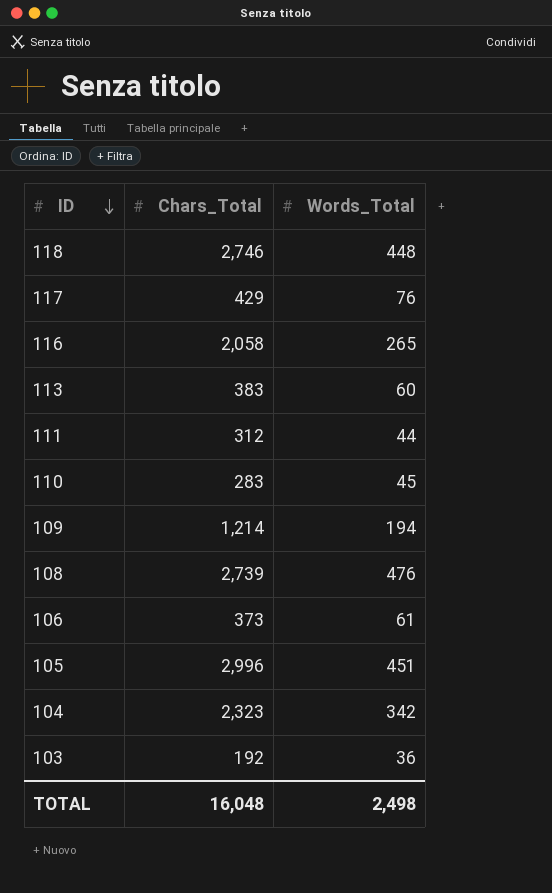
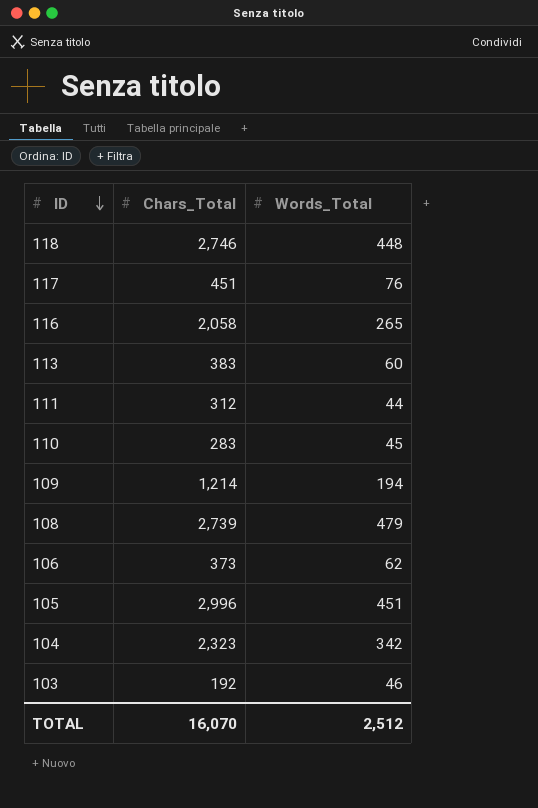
117 | Chars_Total: 429 -> 451
108 | Words_Total: 476 -> 479
106 | Words_Total: 61 -> 62
103 | Words_Total: 36 -> 46
TOTAL | Chars_Total: 16,048 -> 16,070
TOTAL | Words_Total: 2,498 -> 2,512

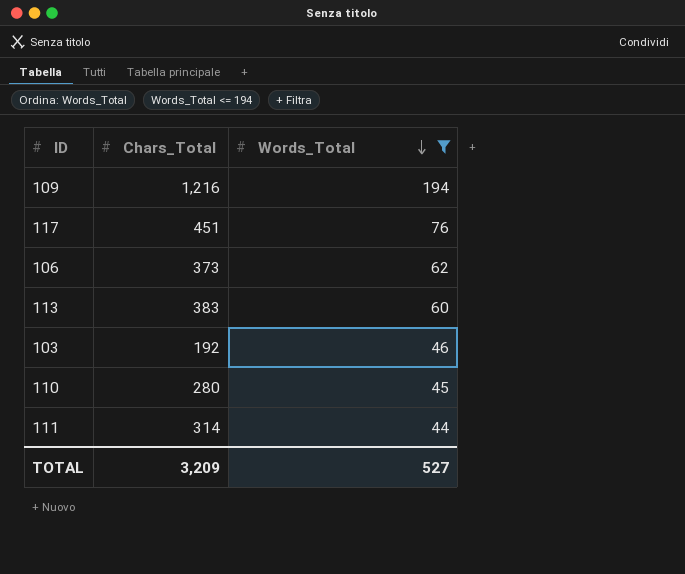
filter: none -> Words_Total <= 194
row order: ID descending -> Words_Total descending
109 | Chars_Total: 1,214 -> 1,216
110 | Chars_Total: 283 -> 280
111 | Chars_Total: 312 -> 314
TOTAL | Chars_Total: 16,070 -> 3,209
TOTAL | Words_Total: 2,512 -> 527

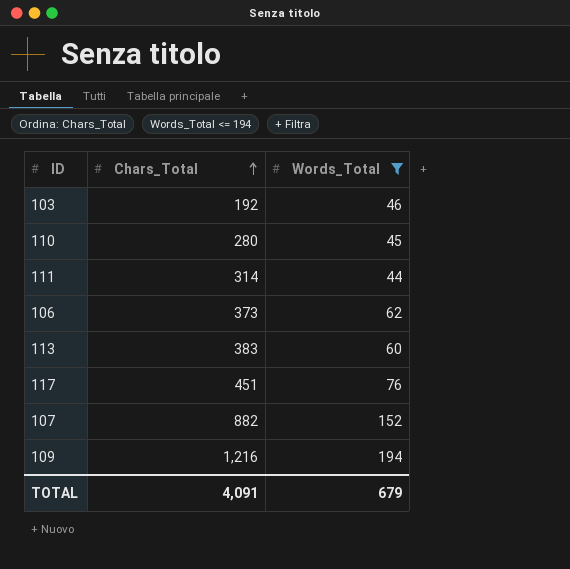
row order: Words_Total descending -> Chars_Total ascending
row 107: none -> 882 | 152
TOTAL | Chars_Total: 3,209 -> 4,091
TOTAL | Words_Total: 527 -> 679

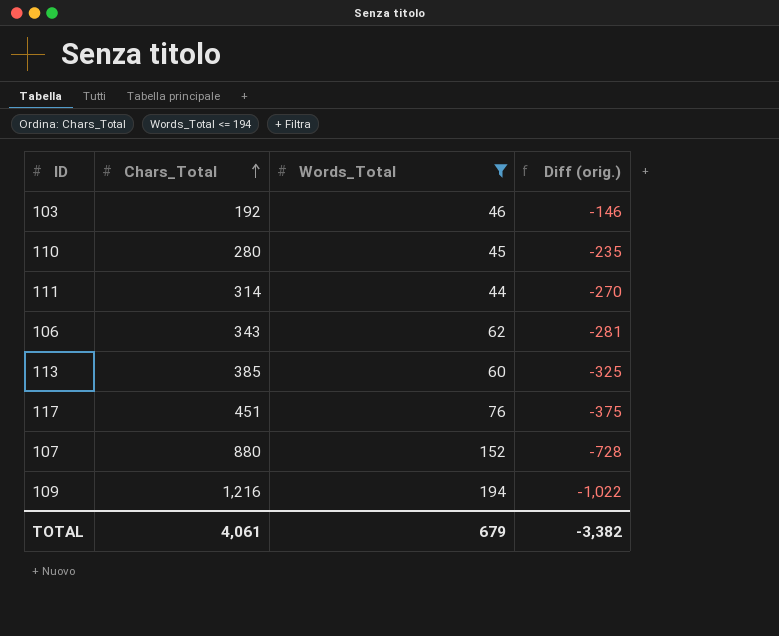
column Diff (orig.) | formula: none -> [Words_Total] - [Chars_Total]
106 | Chars_Total: 373 -> 343
113 | Chars_Total: 383 -> 385
107 | Chars_Total: 882 -> 880
TOTAL | Chars_Total: 4,091 -> 4,061

